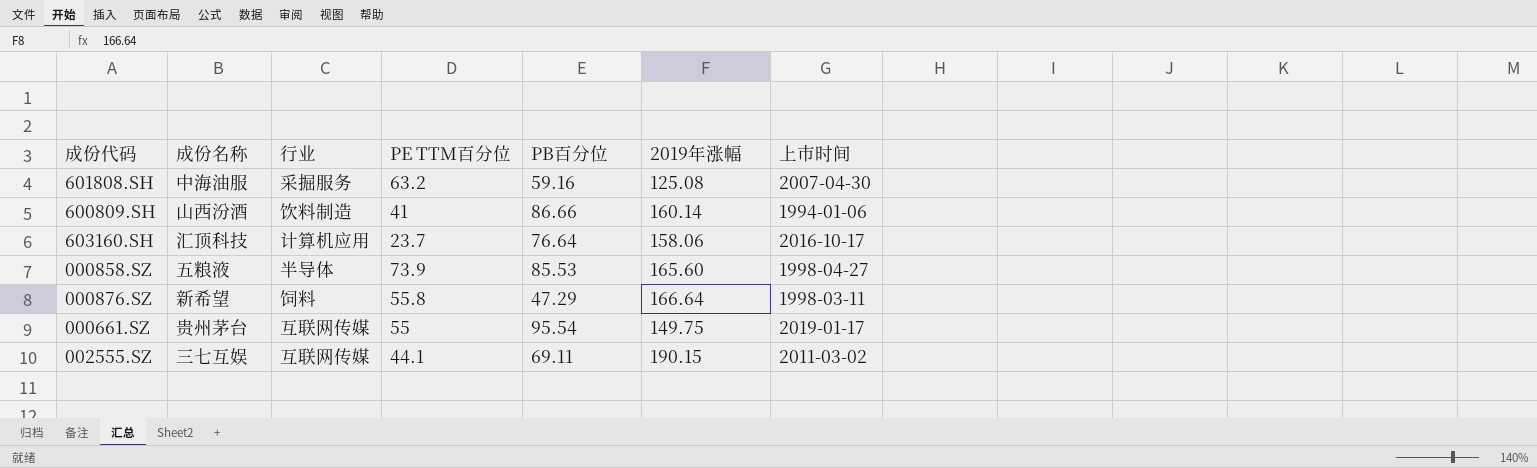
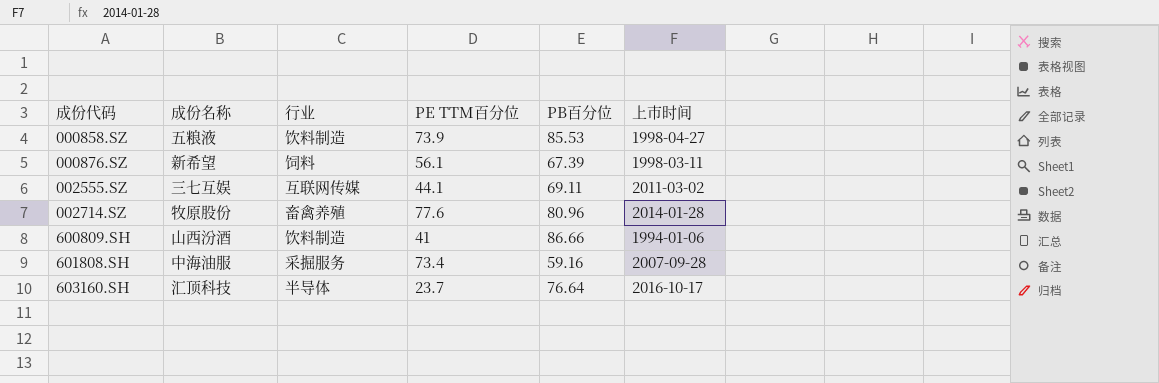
row order: none -> 成份代码 ascending
column 2019年涨幅 | position: 6 -> none
row 000661.SZ: 贵州茅台 | 互联网传媒 | 55 | 95.54 | 149.75 | 2019-01-17 -> none
000858.SZ | 行业: 半导体 -> 饮料制造
000876.SZ | PE TTM百分位: 55.8 -> 56.1
000876.SZ | PB百分位: 47.29 -> 67.39
row 002714.SZ: none -> 牧原股份 | 畜禽养殖 | 77.6 | 80.96 | 2014-01-28
601808.SH | PE TTM百分位: 63.2 -> 73.4
601808.SH | 上市时间: 2007-04-30 -> 2007-09-28
603160.SH | 行业: 计算机应用 -> 半导体

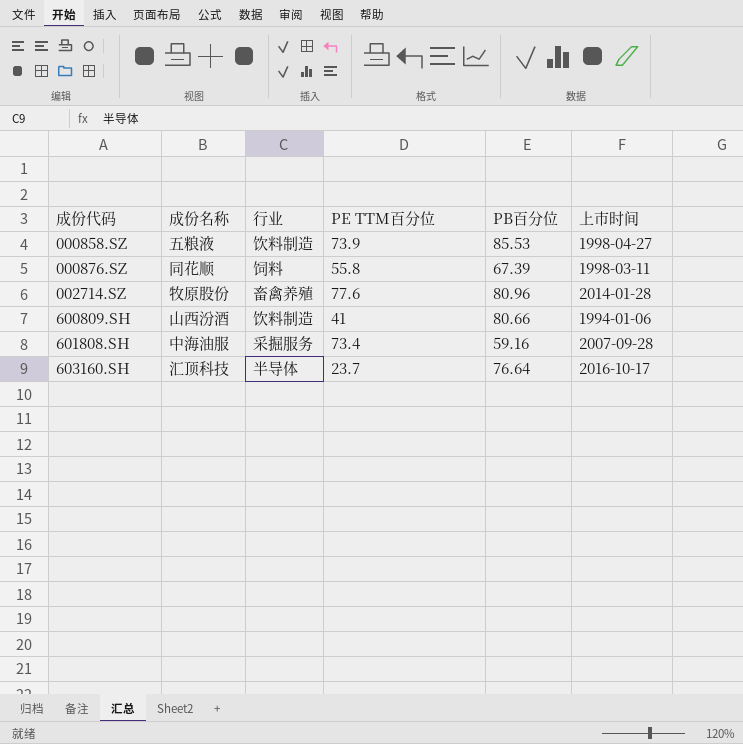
row 002555.SZ: 三七互娱 | 互联网传媒 | 44.1 | 69.11 | 2011-03-02 -> none
000876.SZ | 成份名称: 新希望 -> 同花顺
000876.SZ | PE TTM百分位: 56.1 -> 55.8
600809.SH | PB百分位: 86.66 -> 80.66

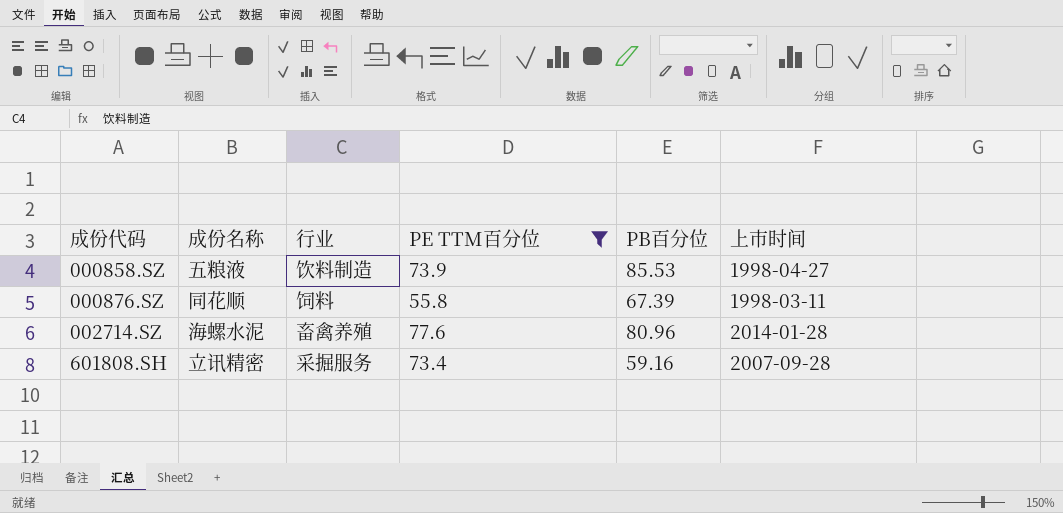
filter: none -> PE TTM百分位 >= 55.8
002714.SZ | 成份名称: 牧原股份 -> 海螺水泥
601808.SH | 成份名称: 中海油服 -> 立讯精密

